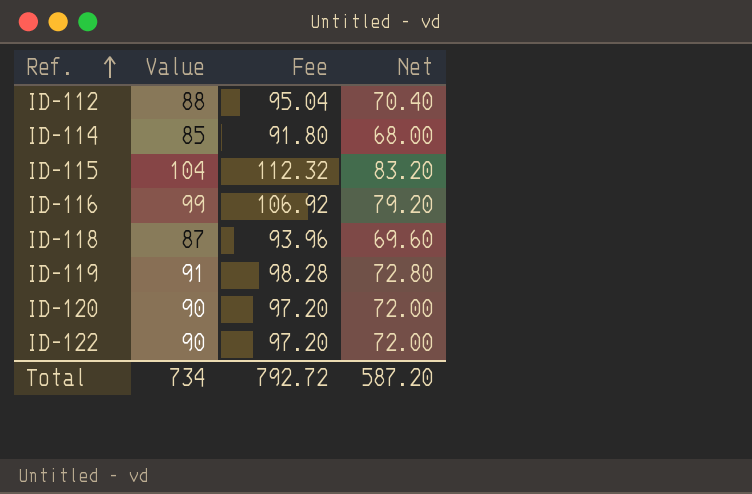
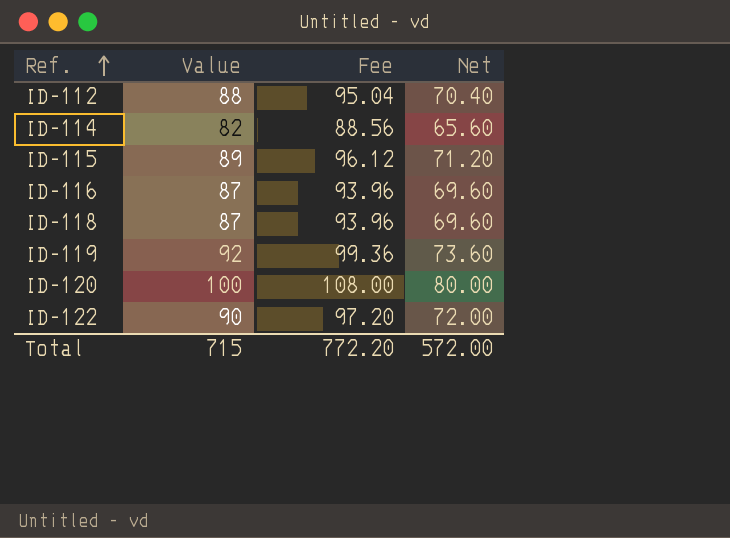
ID-114 | Value: 85 -> 82
ID-114 | Fee: 91.80 -> 88.56
ID-114 | Net: 68.00 -> 65.60
ID-115 | Value: 104 -> 89
ID-115 | Fee: 112.32 -> 96.12
ID-115 | Net: 83.20 -> 71.20
ID-116 | Value: 99 -> 87
ID-116 | Fee: 106.92 -> 93.96
ID-116 | Net: 79.20 -> 69.60
ID-119 | Value: 91 -> 92
ID-119 | Fee: 98.28 -> 99.36
ID-119 | Net: 72.80 -> 73.60
ID-120 | Value: 90 -> 100
ID-120 | Fee: 97.20 -> 108.00
ID-120 | Net: 72.00 -> 80.00
Total | Value: 734 -> 715
Total | Fee: 792.72 -> 772.20
Total | Net: 587.20 -> 572.00

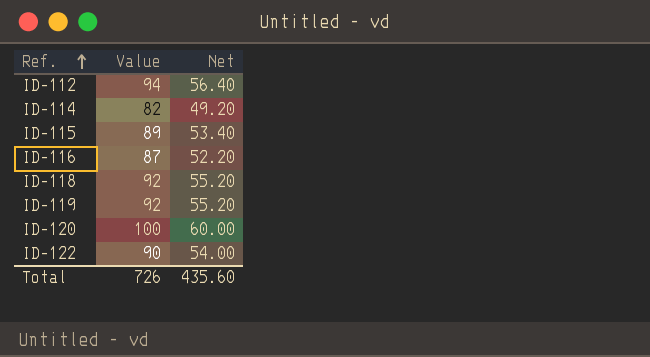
column Fee | formula: [Value] * 1.08 -> none
column Net | formula: [Value] * 0.8 -> [Value] * 0.6
ID-112 | Value: 88 -> 94
ID-118 | Value: 87 -> 92
Total | Value: 715 -> 726
Total | Net: 572.00 -> 435.60

